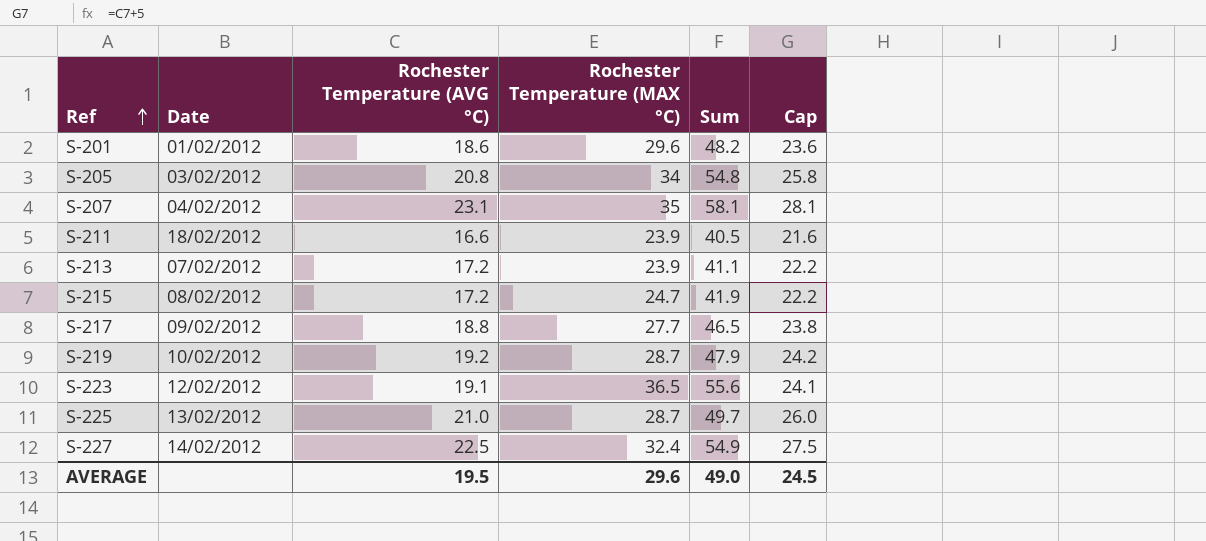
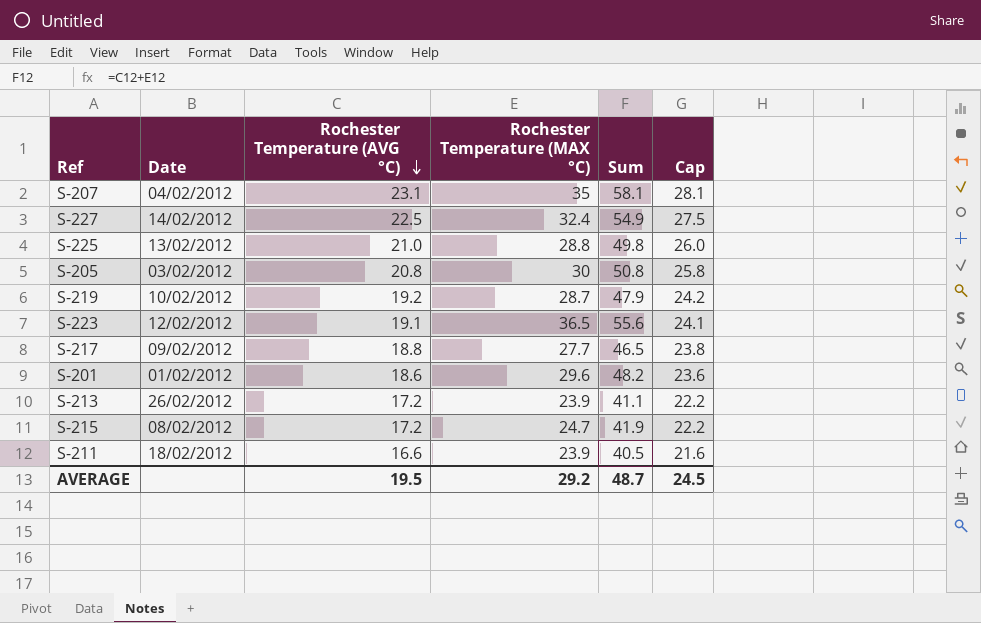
row order: Ref ascending -> Rochester Temperature (AVG °C) descending
S-225 | Rochester Temperature (MAX °C): 28.7 -> 28.8
S-225 | Sum: 49.7 -> 49.8
S-205 | Rochester Temperature (MAX °C): 34 -> 30
S-205 | Sum: 54.8 -> 50.8
S-213 | Date: 07/02/2012 -> 26/02/2012
AVERAGE | Rochester Temperature (MAX °C): 29.6 -> 29.2
AVERAGE | Sum: 49.0 -> 48.7

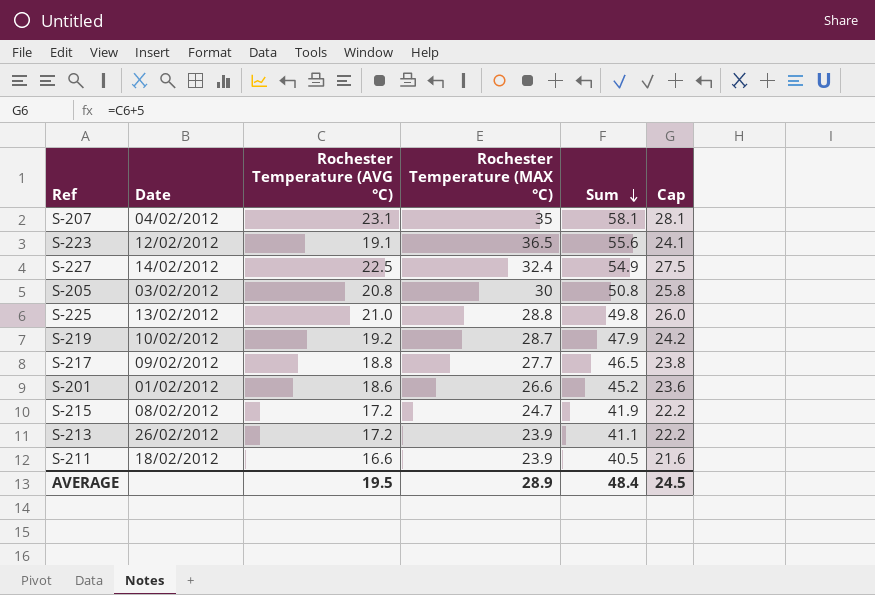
row order: Rochester Temperature (AVG °C) descending -> Sum descending
S-201 | Rochester Temperature (MAX °C): 29.6 -> 26.6
S-201 | Sum: 48.2 -> 45.2
AVERAGE | Rochester Temperature (MAX °C): 29.2 -> 28.9
AVERAGE | Sum: 48.7 -> 48.4

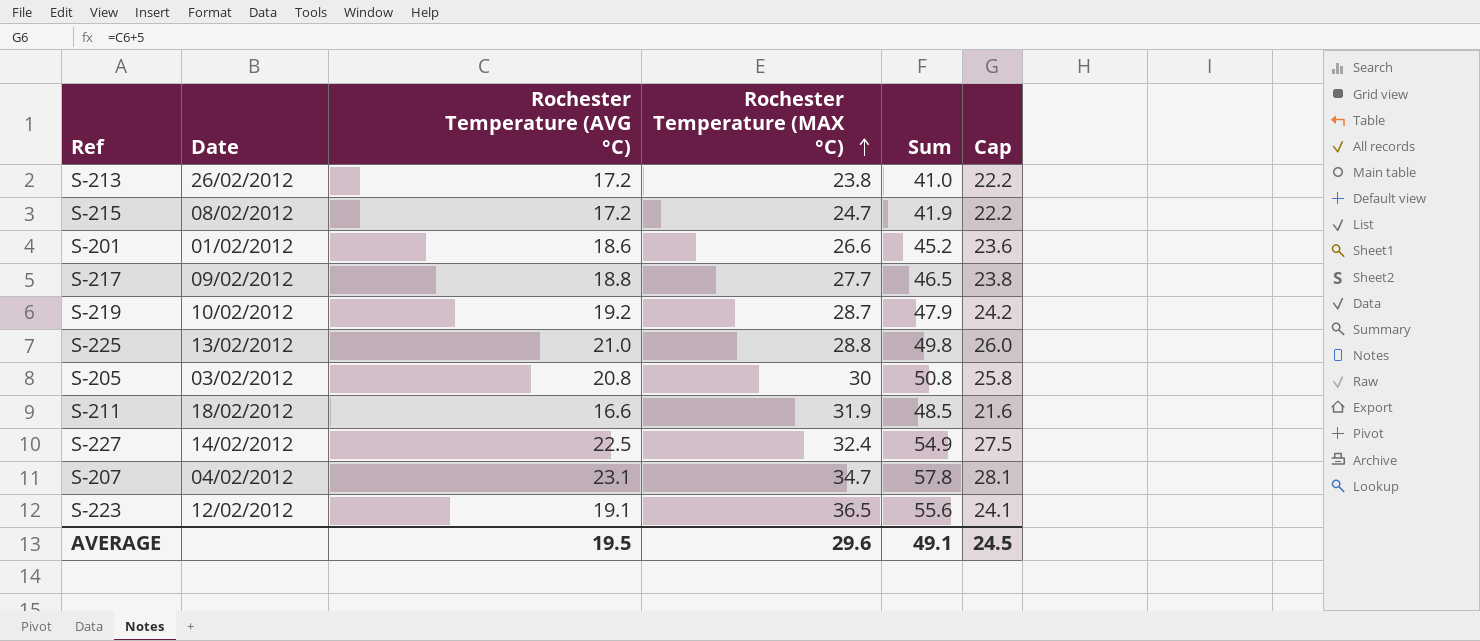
row order: Sum descending -> Rochester Temperature (MAX °C) ascending
S-213 | Rochester Temperature (MAX °C): 23.9 -> 23.8
S-213 | Sum: 41.1 -> 41.0
S-211 | Rochester Temperature (MAX °C): 23.9 -> 31.9
S-211 | Sum: 40.5 -> 48.5
S-207 | Rochester Temperature (MAX °C): 35 -> 34.7
S-207 | Sum: 58.1 -> 57.8
AVERAGE | Rochester Temperature (MAX °C): 28.9 -> 29.6
AVERAGE | Sum: 48.4 -> 49.1

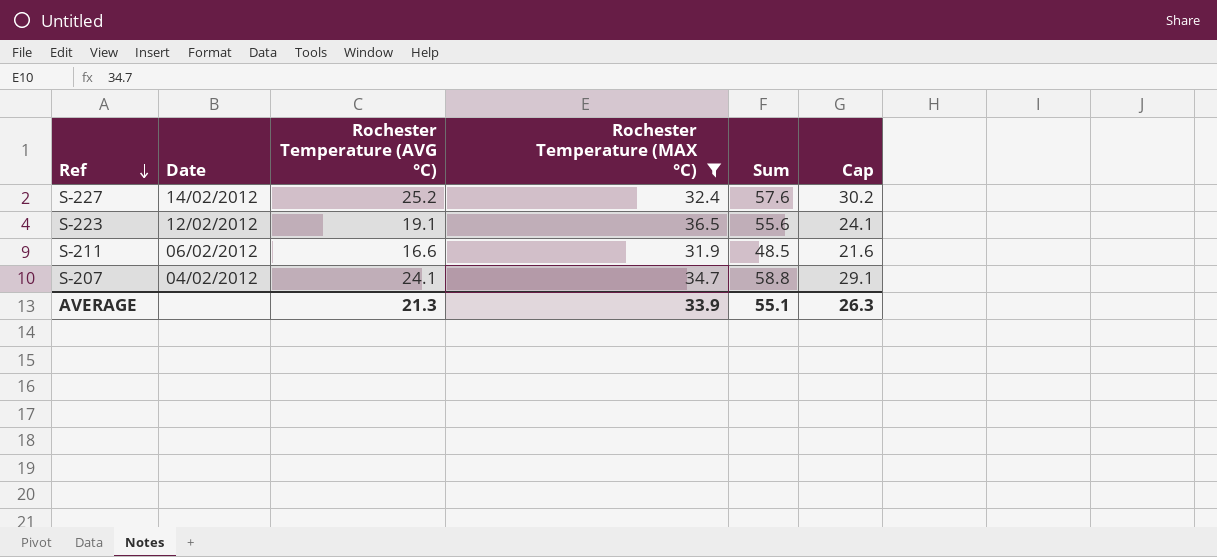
filter: none -> Rochester Temperature (MAX °C) >= 31.9
row order: Rochester Temperature (MAX °C) ascending -> Ref descending
S-227 | Rochester Temperature (AVG °C): 22.5 -> 25.2
S-227 | Sum: 54.9 -> 57.6
S-227 | Cap: 27.5 -> 30.2
S-211 | Date: 18/02/2012 -> 06/02/2012
S-207 | Rochester Temperature (AVG °C): 23.1 -> 24.1
S-207 | Sum: 57.8 -> 58.8
S-207 | Cap: 28.1 -> 29.1
AVERAGE | Rochester Temperature (AVG °C): 19.5 -> 21.3
AVERAGE | Rochester Temperature (MAX °C): 29.6 -> 33.9
AVERAGE | Sum: 49.1 -> 55.1
AVERAGE | Cap: 24.5 -> 26.3

